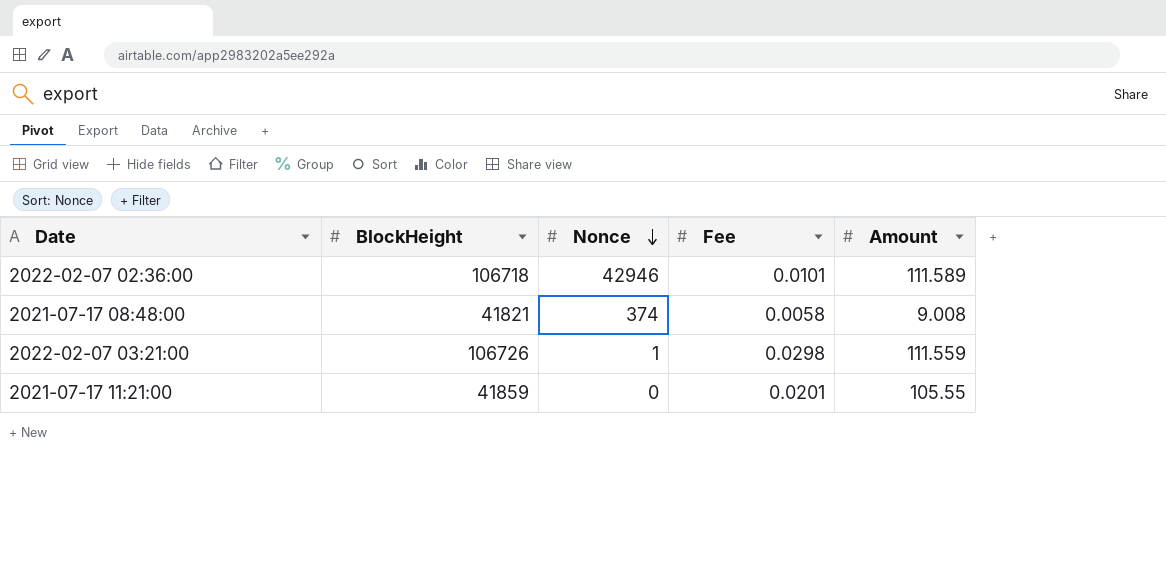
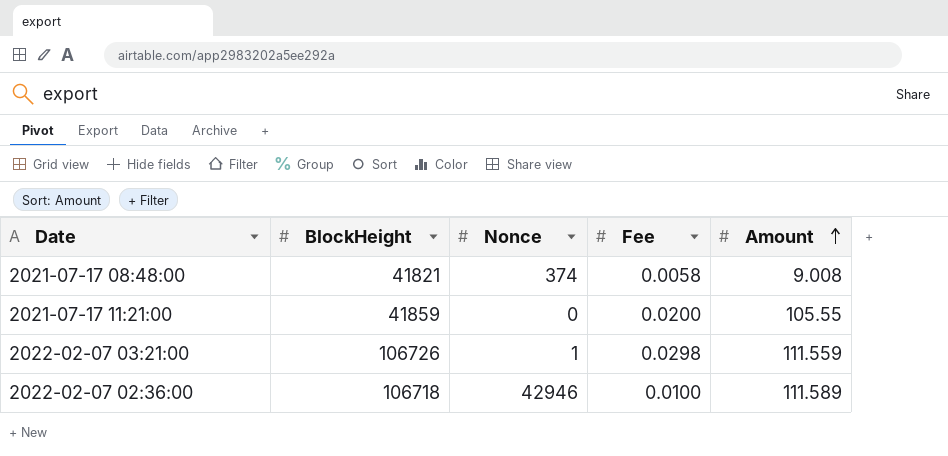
row order: Nonce descending -> Amount ascending
2021-07-17 11:21:00 | Fee: 0.0201 -> 0.0200
2022-02-07 02:36:00 | Fee: 0.0101 -> 0.0100

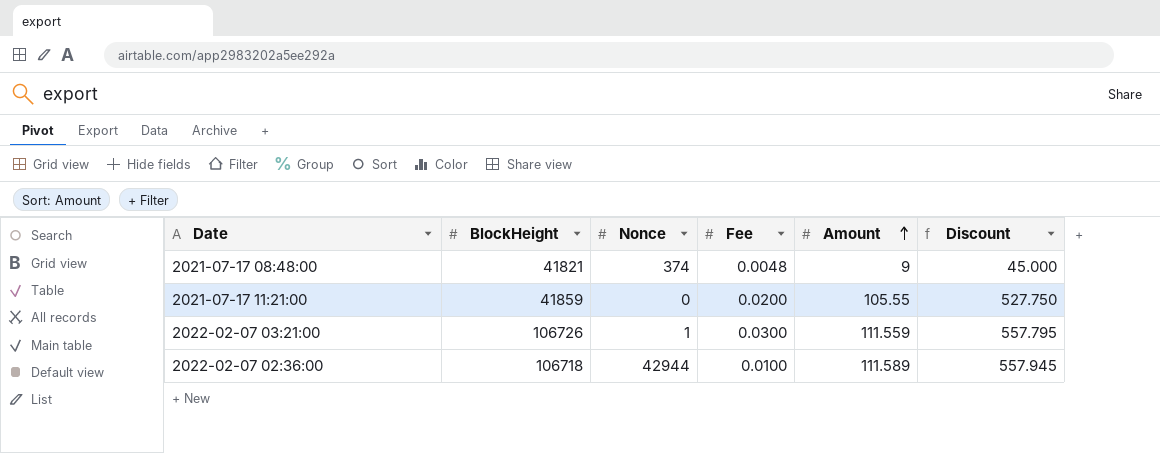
column Discount | formula: none -> [Amount] * 5
2021-07-17 08:48:00 | Fee: 0.0058 -> 0.0048
2021-07-17 08:48:00 | Amount: 9.008 -> 9
2022-02-07 03:21:00 | Fee: 0.0298 -> 0.0300
2022-02-07 02:36:00 | Nonce: 42946 -> 42944

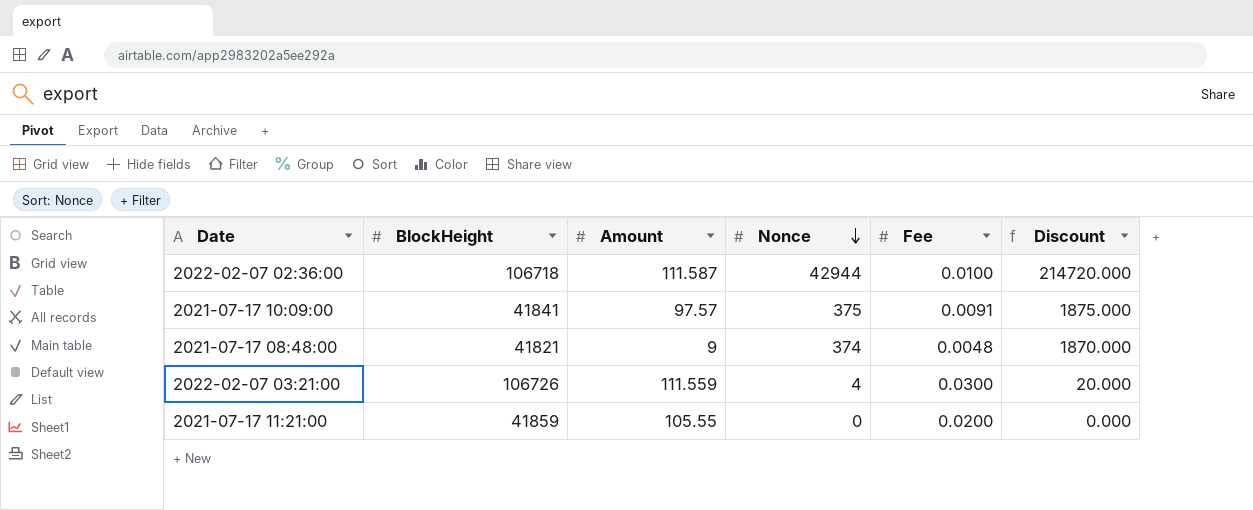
row order: Amount ascending -> Nonce descending
column Amount | position: 5 -> 3
column Discount | formula: [Amount] * 5 -> [Nonce] * 5
2022-02-07 02:36:00 | Amount: 111.589 -> 111.587
row 2021-07-17 10:09:00: none -> 41841 | 97.57 | 375 | 0.0091 | 1875.000
2022-02-07 03:21:00 | Nonce: 1 -> 4

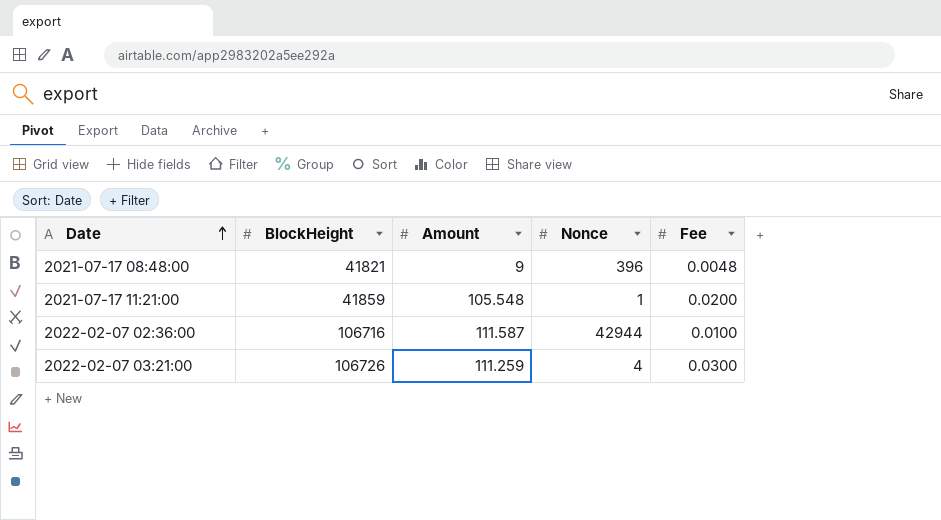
row order: Nonce descending -> Date ascending
column Discount | formula: [Nonce] * 5 -> none
row 2021-07-17 10:09:00: 41841 | 97.57 | 375 | 0.0091 | 1875.000 -> none
2021-07-17 08:48:00 | Nonce: 374 -> 396
2021-07-17 11:21:00 | Amount: 105.55 -> 105.548
2021-07-17 11:21:00 | Nonce: 0 -> 1
2022-02-07 02:36:00 | BlockHeight: 106718 -> 106716
2022-02-07 03:21:00 | Amount: 111.559 -> 111.259

